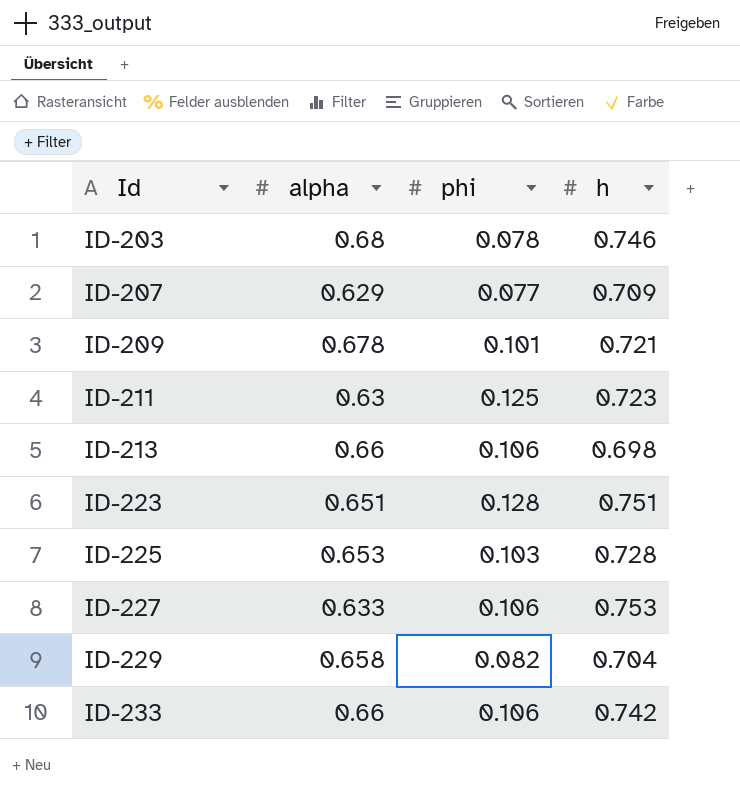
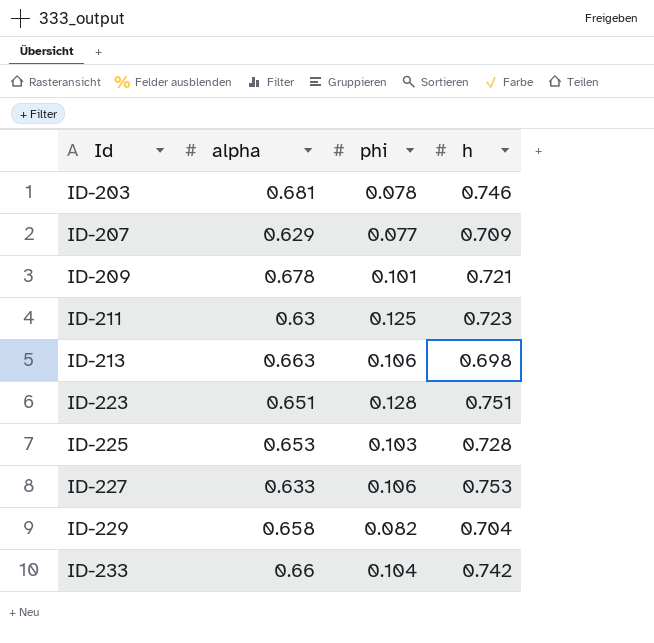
ID-203 | alpha: 0.68 -> 0.681
ID-213 | alpha: 0.66 -> 0.663
ID-233 | phi: 0.106 -> 0.104

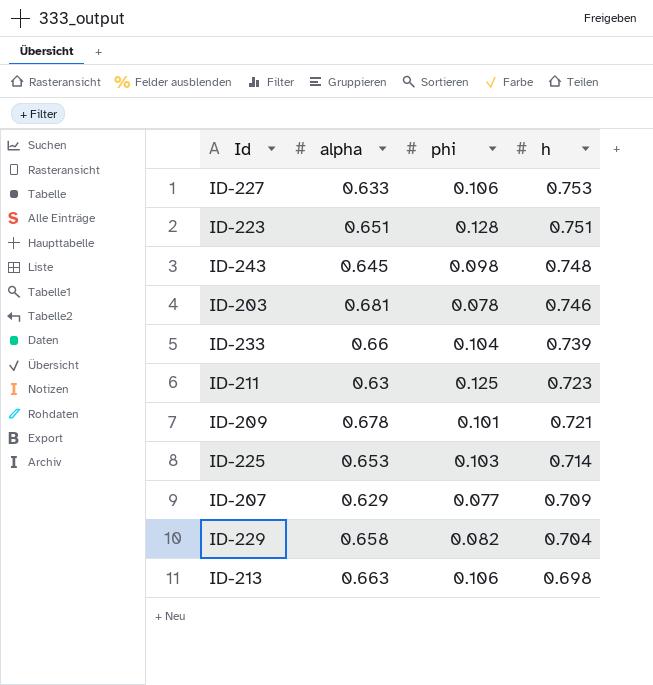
row order: Id ascending -> h descending
row ID-243: none -> 0.645 | 0.098 | 0.748
ID-233 | h: 0.742 -> 0.739
ID-225 | h: 0.728 -> 0.714

